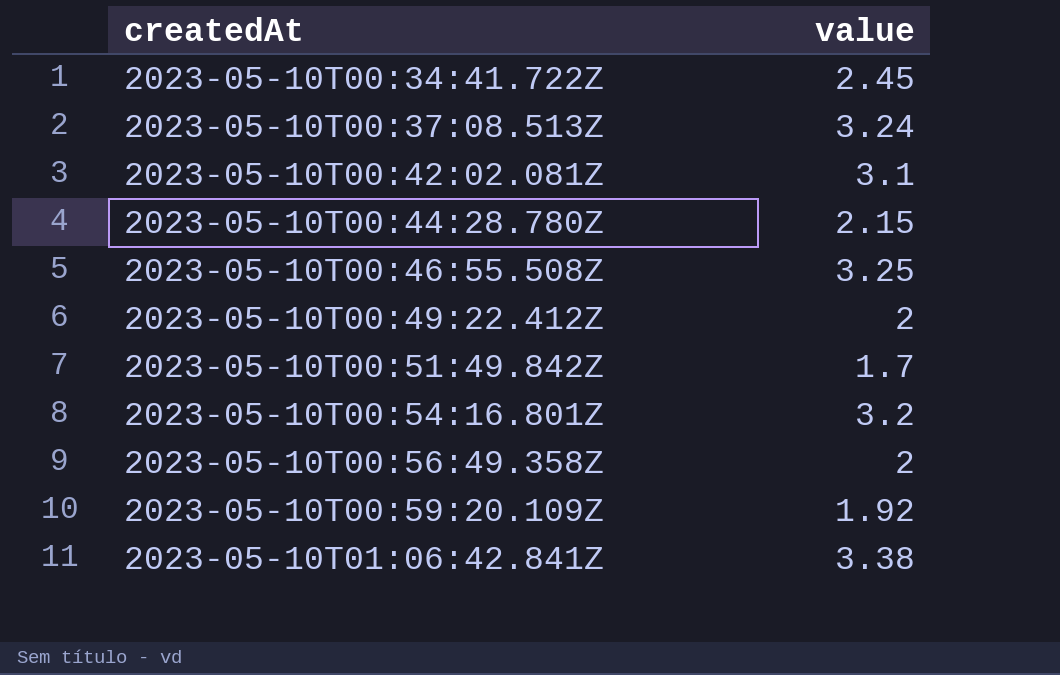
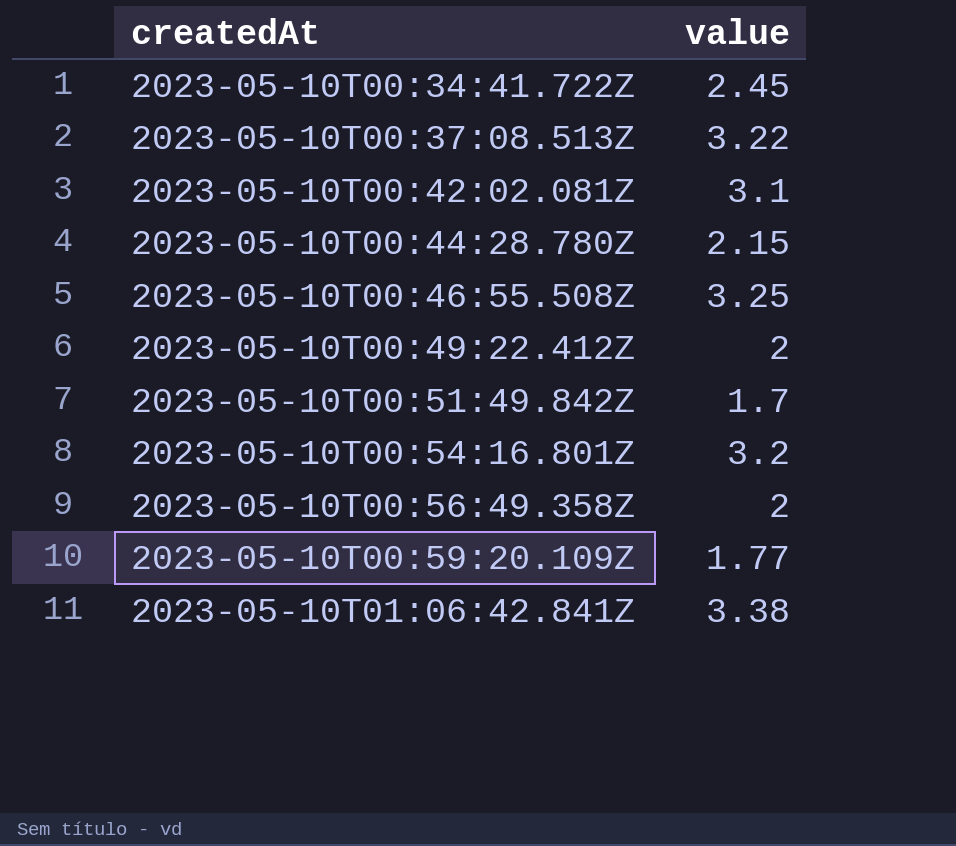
2023-05-10T00:37:08.513Z | value: 3.24 -> 3.22
2023-05-10T00:59:20.109Z | value: 1.92 -> 1.77

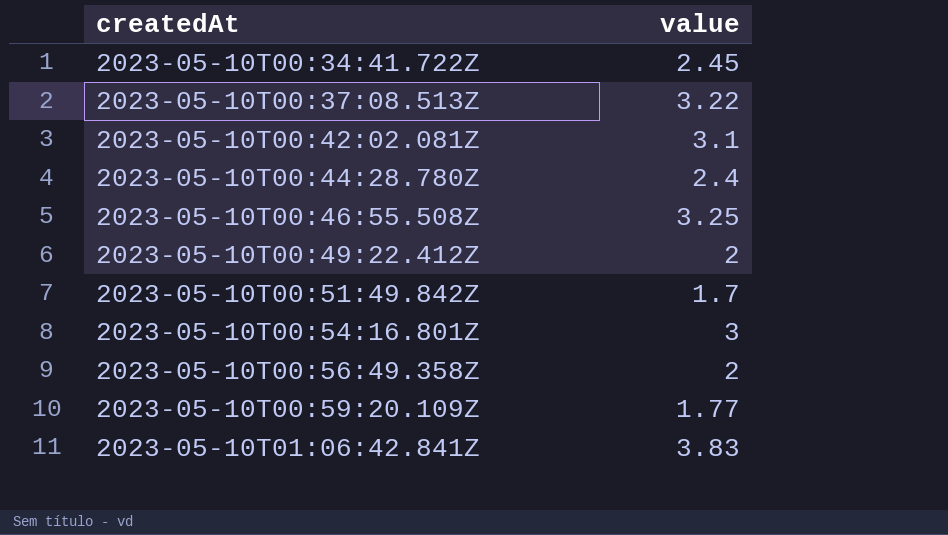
2023-05-10T00:44:28.780Z | value: 2.15 -> 2.4
2023-05-10T00:54:16.801Z | value: 3.2 -> 3
2023-05-10T01:06:42.841Z | value: 3.38 -> 3.83

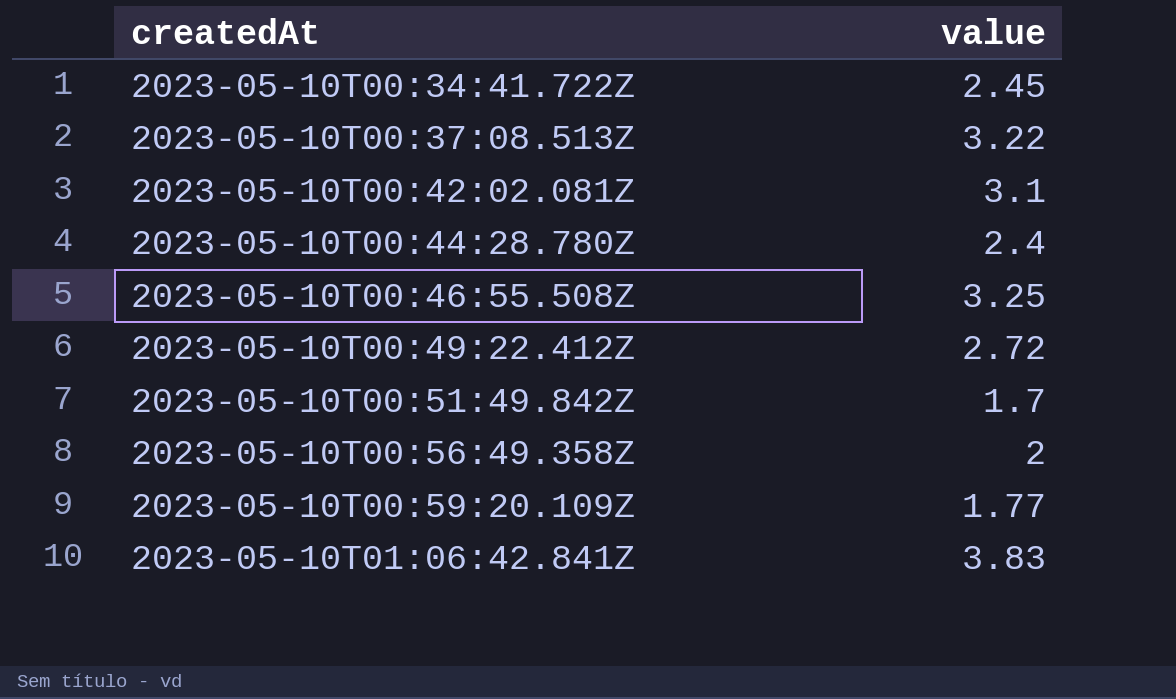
row 2023-05-10T00:54:16.801Z: 3 -> none
2023-05-10T00:49:22.412Z | value: 2 -> 2.72

